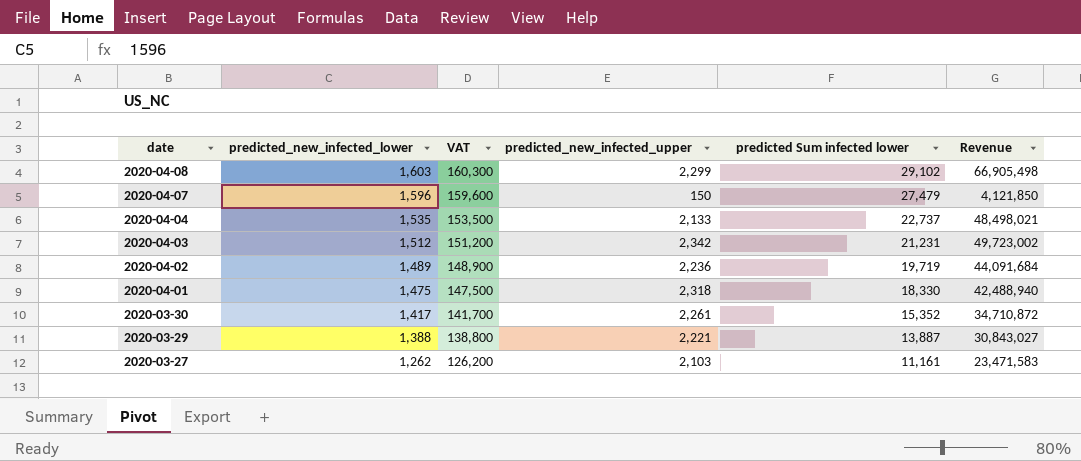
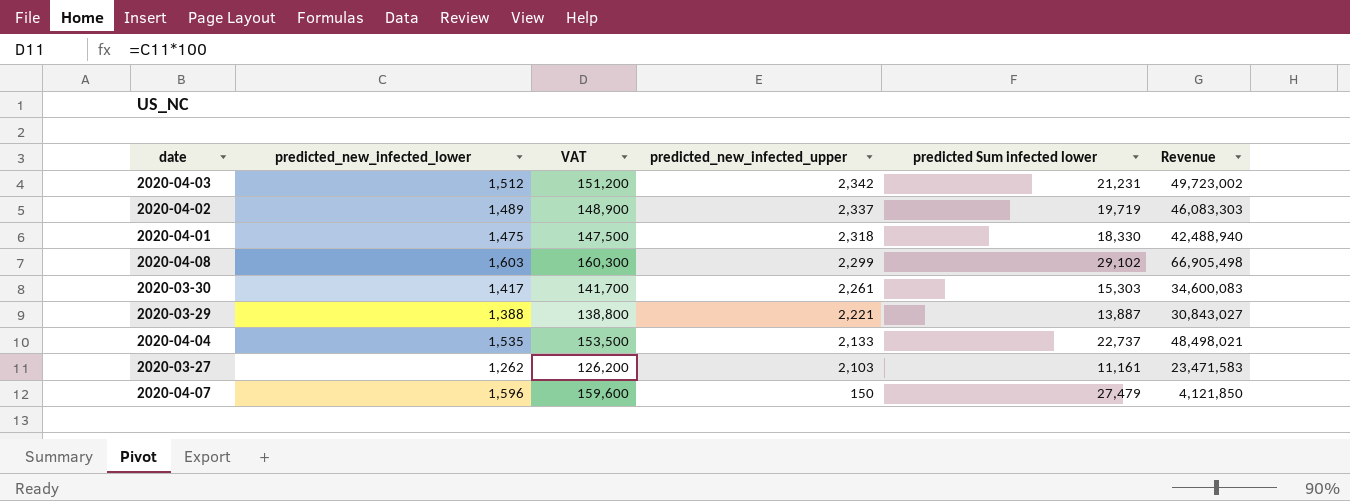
row order: date descending -> predicted_new_infected_upper descending
2020-04-02 | predicted_new_infected_upper: 2,236 -> 2,337
2020-04-02 | Revenue: 44,091,684 -> 46,083,303
2020-03-30 | predicted Sum infected lower: 15,352 -> 15,303
2020-03-30 | Revenue: 34,710,872 -> 34,600,083

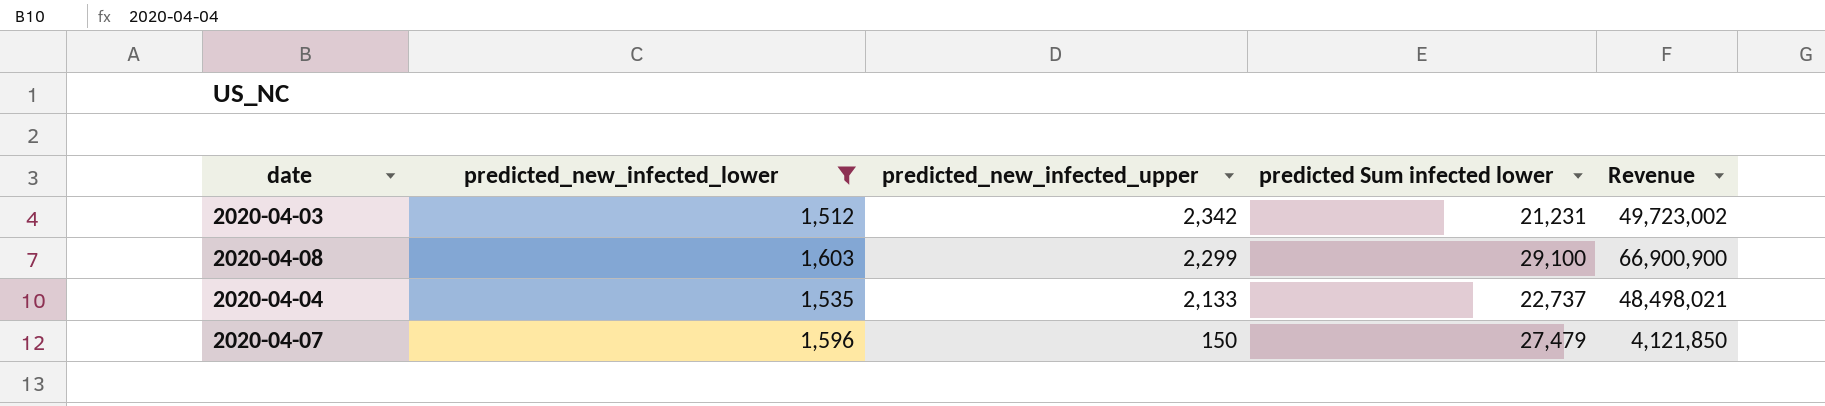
filter: none -> predicted_new_infected_lower >= 1,512
column VAT | formula: [predicted_new_infected_lower] * 100 -> none
2020-04-08 | predicted Sum infected lower: 29,102 -> 29,100
2020-04-08 | Revenue: 66,905,498 -> 66,900,900

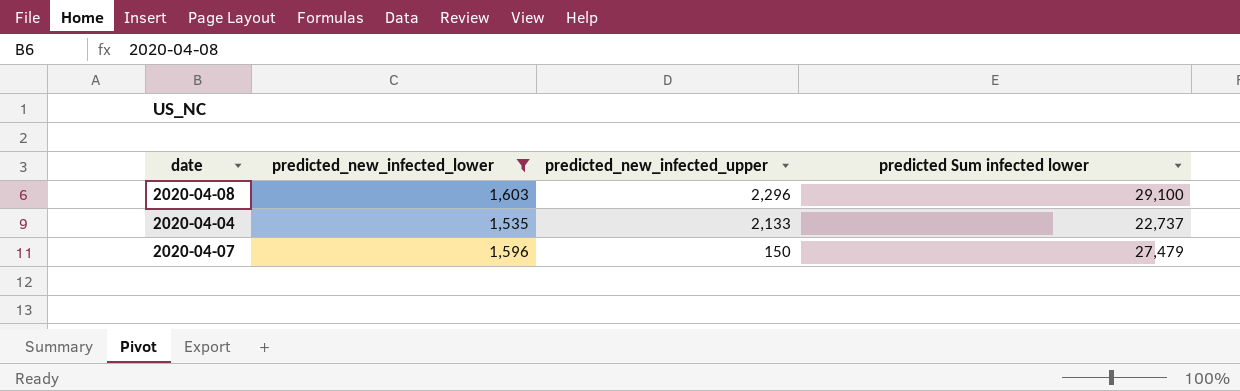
column Revenue | formula: [predicted_new_infected_upper] * [predicted Sum infected lower] -> none
row 2020-04-03: 1,512 | 2,342 | 21,231 | 49,723,002 -> none
2020-04-08 | predicted_new_infected_upper: 2,299 -> 2,296

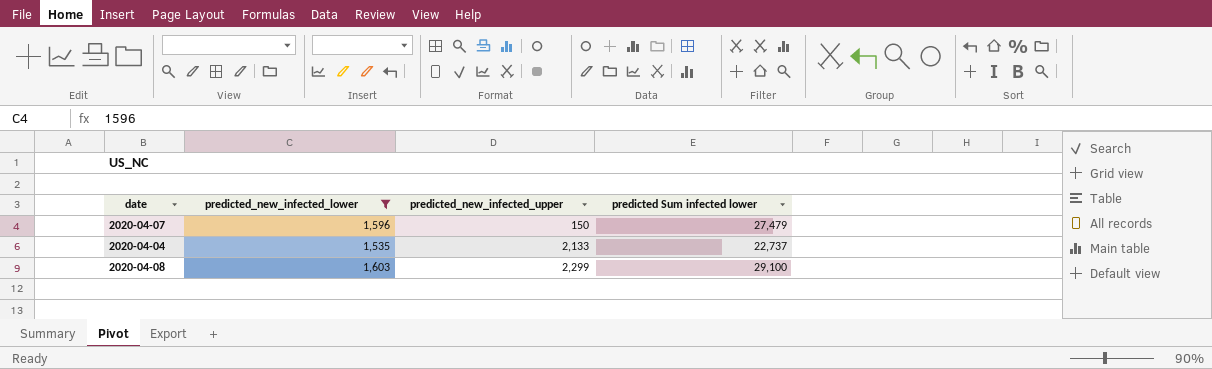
row order: predicted_new_infected_upper descending -> predicted_new_infected_upper ascending
2020-04-08 | predicted_new_infected_upper: 2,296 -> 2,299

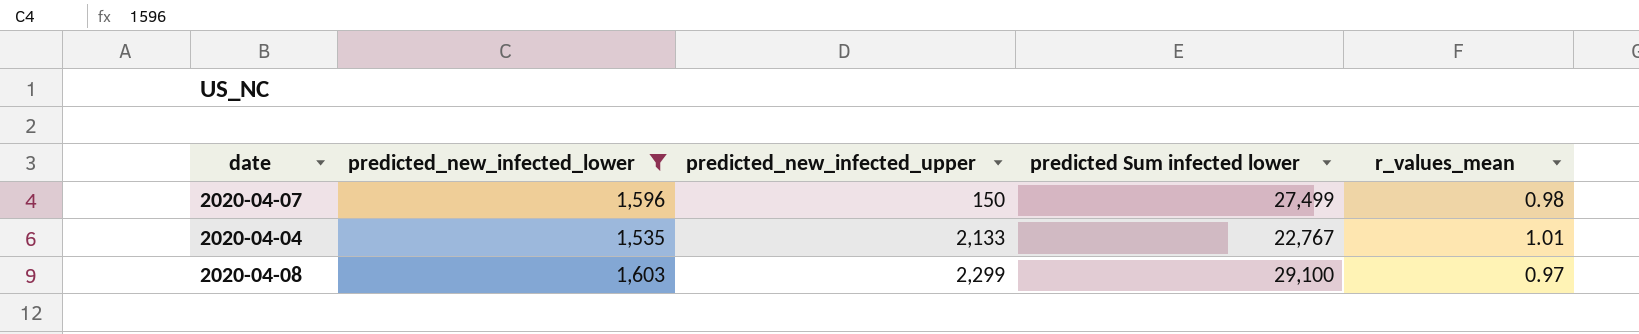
column r_values_mean | position: none -> 5
2020-04-07 | predicted Sum infected lower: 27,479 -> 27,499
2020-04-04 | predicted Sum infected lower: 22,737 -> 22,767

